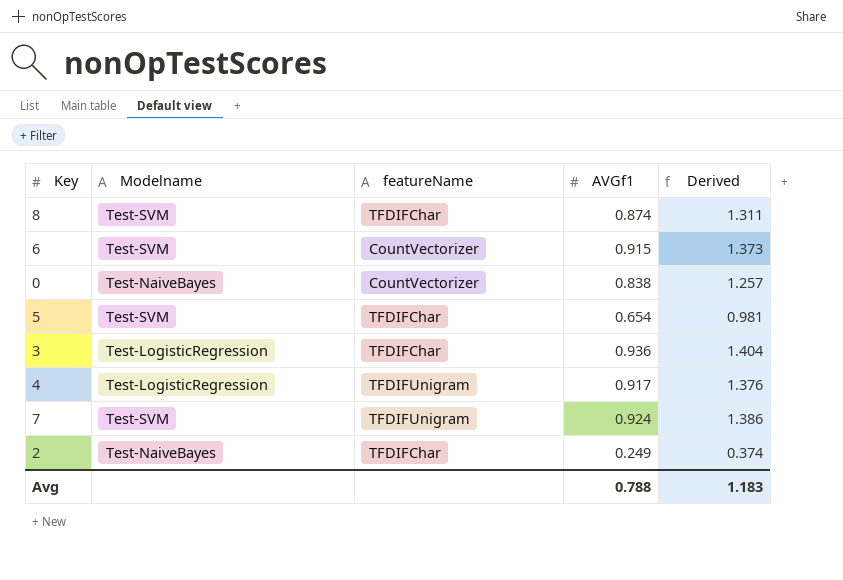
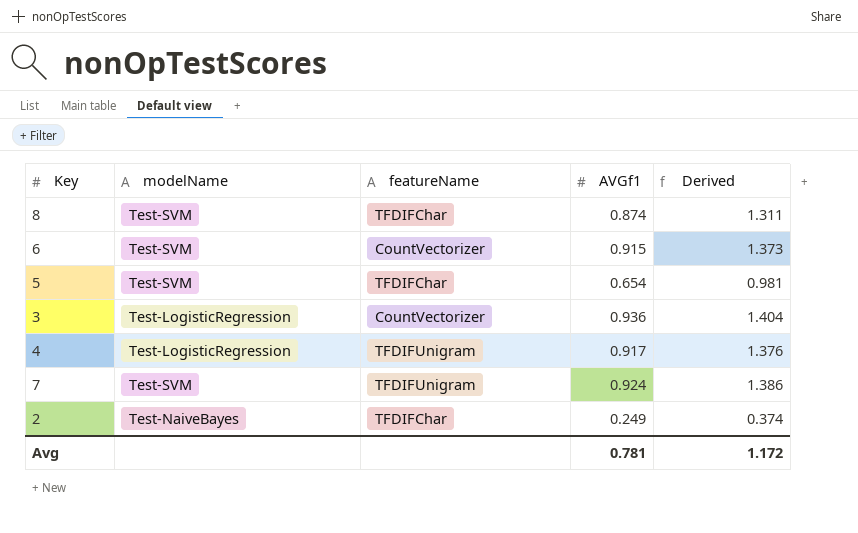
column name: Modelname -> modelName
row 0: Test-NaiveBayes | CountVectorizer | 0.838 | 1.257 -> none
3 | featureName: TFDIFChar -> CountVectorizer
Avg | AVGf1: 0.788 -> 0.781
Avg | Derived: 1.183 -> 1.172

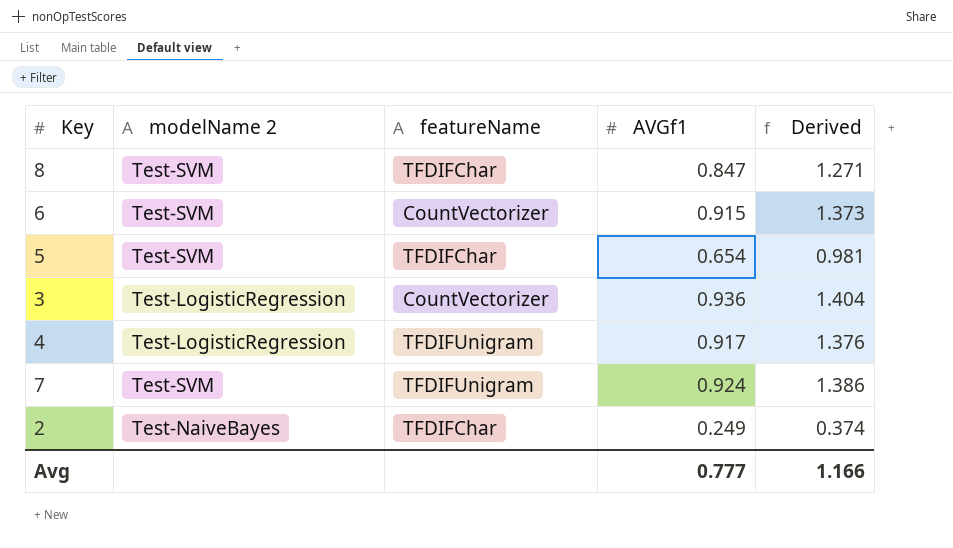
column name: modelName -> modelName 2
8 | AVGf1: 0.874 -> 0.847
8 | Derived: 1.311 -> 1.271
Avg | AVGf1: 0.781 -> 0.777
Avg | Derived: 1.172 -> 1.166

